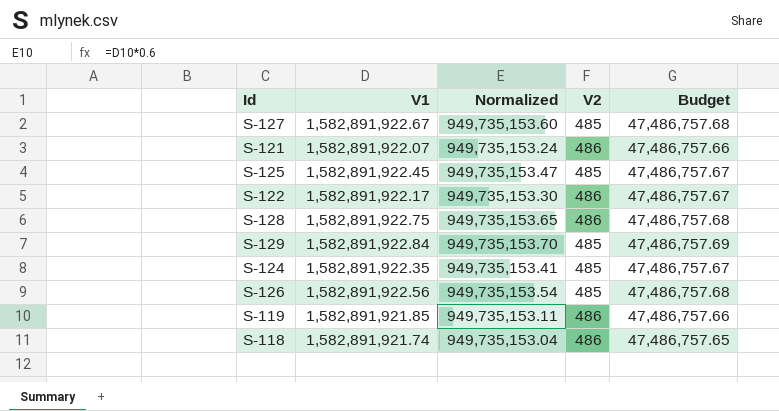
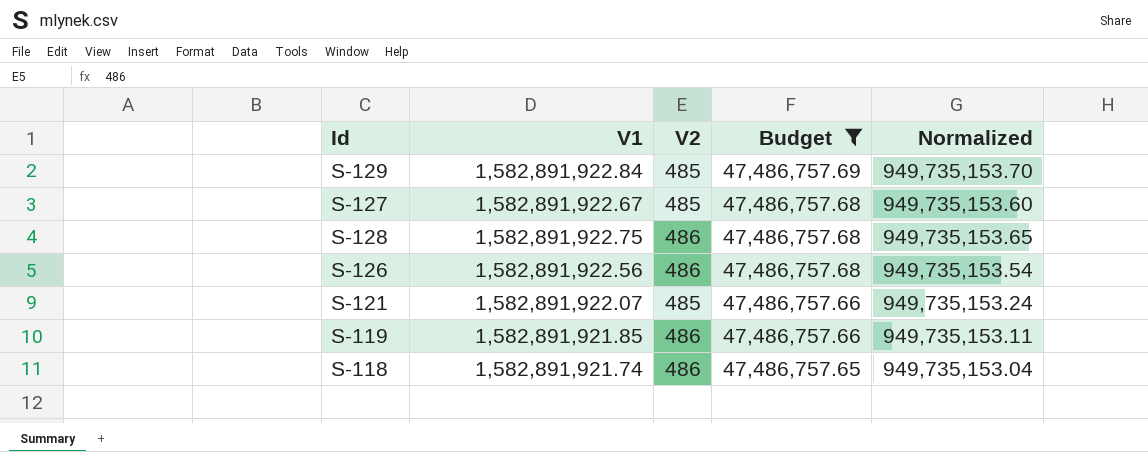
filter: none -> Budget != 47,486,757.67
row order: none -> Budget descending
column Normalized | position: 3 -> 5
S-126 | V2: 485 -> 486
S-121 | V2: 486 -> 485

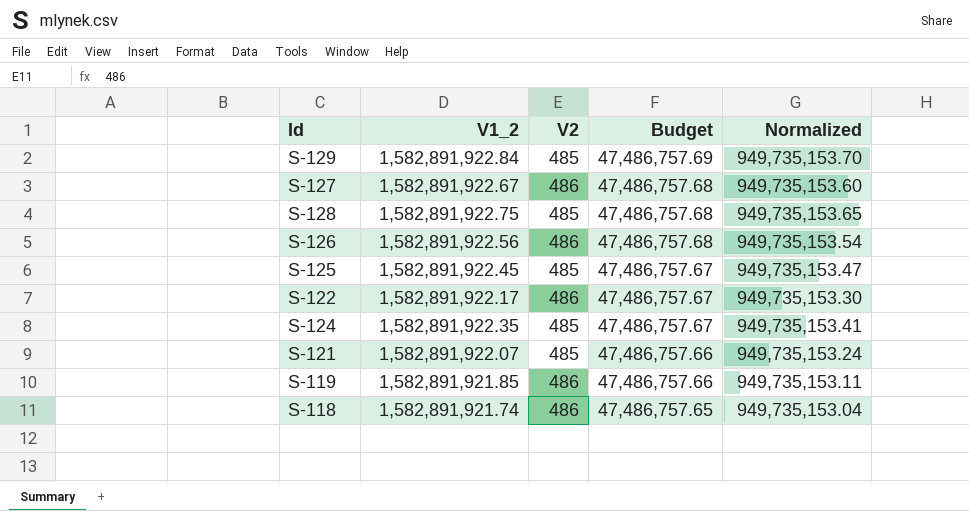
filter: Budget != 47,486,757.67 -> none
column name: V1 -> V1_2
S-127 | V2: 485 -> 486
S-128 | V2: 486 -> 485

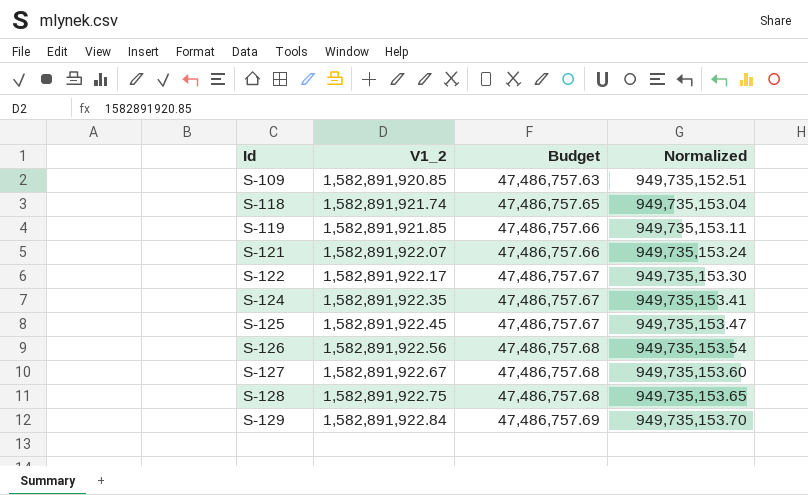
row order: Budget descending -> Id ascending
column V2 | position: 3 -> none
row S-109: none -> 1,582,891,920.85 | 47,486,757.63 | 949,735,152.51

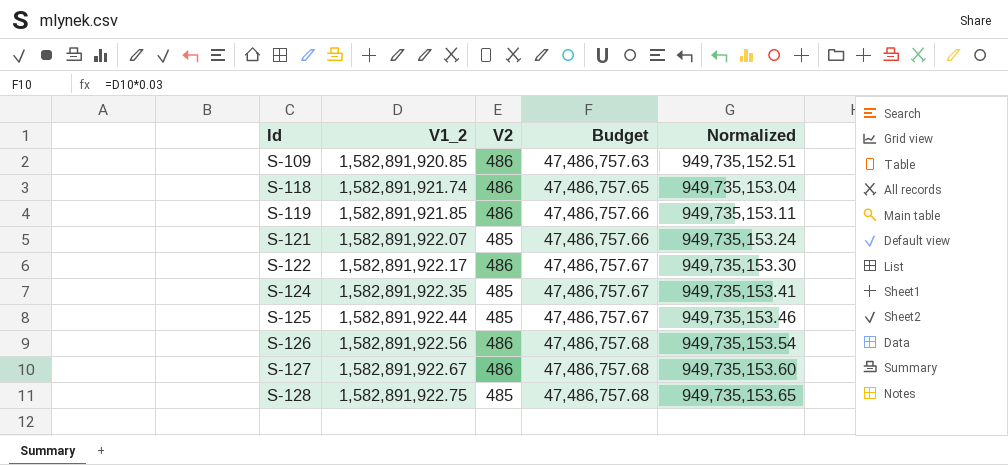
column V2 | position: none -> 3
row S-129: 1,582,891,922.84 | 47,486,757.69 | 949,735,153.70 -> none
S-125 | V1_2: 1,582,891,922.45 -> 1,582,891,922.44
S-125 | Normalized: 949,735,153.47 -> 949,735,153.46

